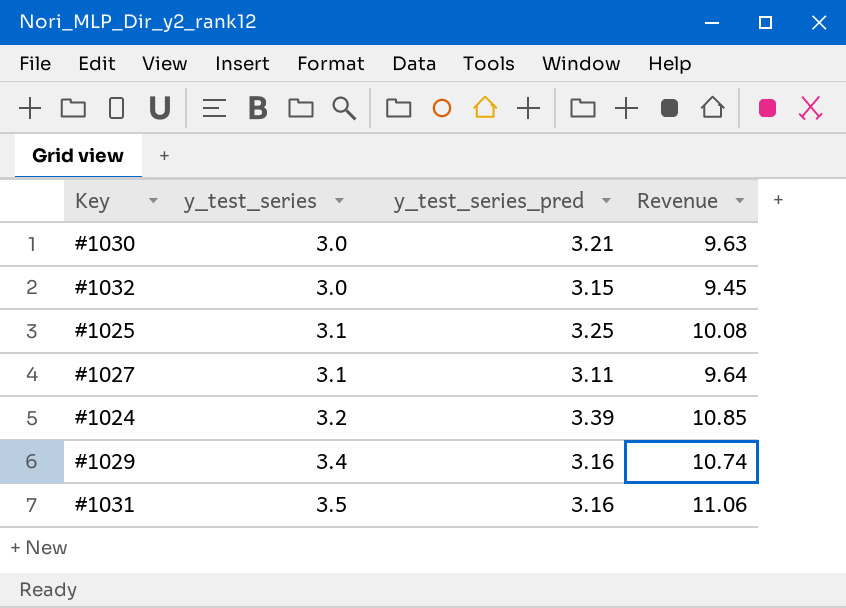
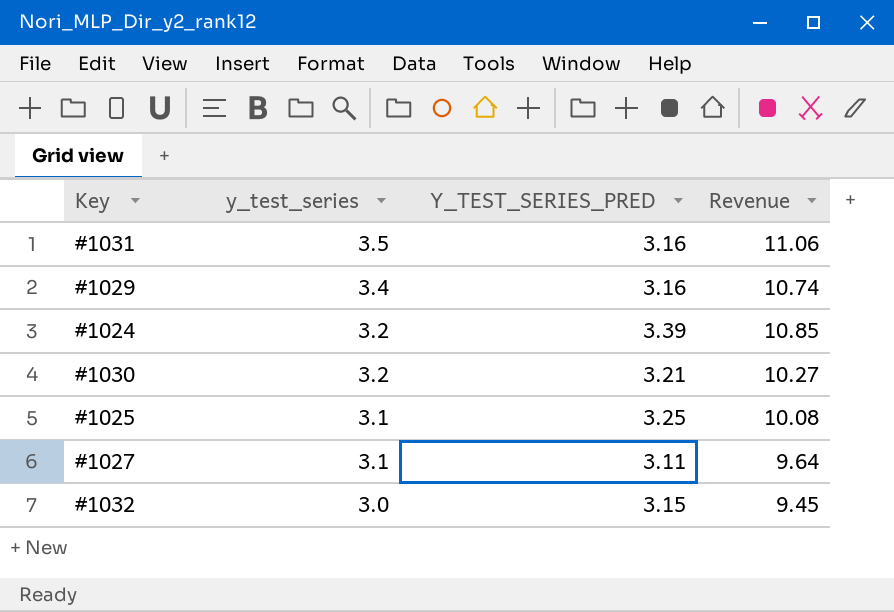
row order: y_test_series ascending -> y_test_series descending
column name: y_test_series_pred -> Y_TEST_SERIES_PRED
#1030 | y_test_series: 3.0 -> 3.2
#1030 | Revenue: 9.63 -> 10.27

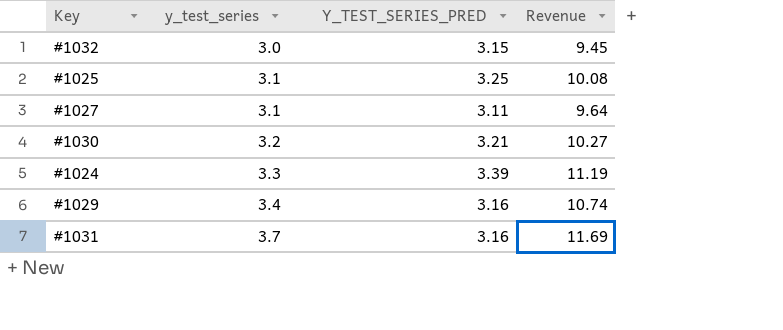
row order: y_test_series descending -> y_test_series ascending
#1024 | y_test_series: 3.2 -> 3.3
#1024 | Revenue: 10.85 -> 11.19
#1031 | y_test_series: 3.5 -> 3.7
#1031 | Revenue: 11.06 -> 11.69

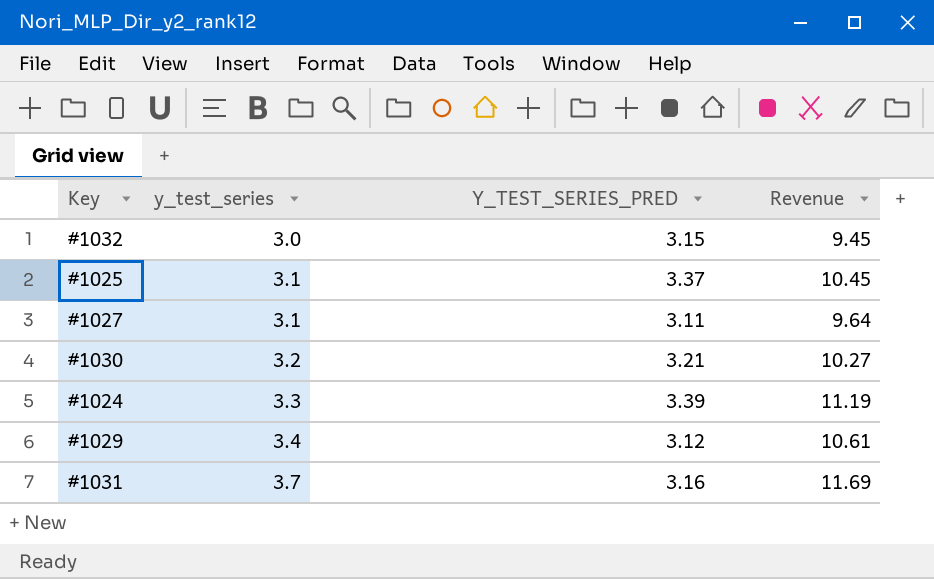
#1025 | Y_TEST_SERIES_PRED: 3.25 -> 3.37
#1025 | Revenue: 10.08 -> 10.45
#1029 | Y_TEST_SERIES_PRED: 3.16 -> 3.12
#1029 | Revenue: 10.74 -> 10.61

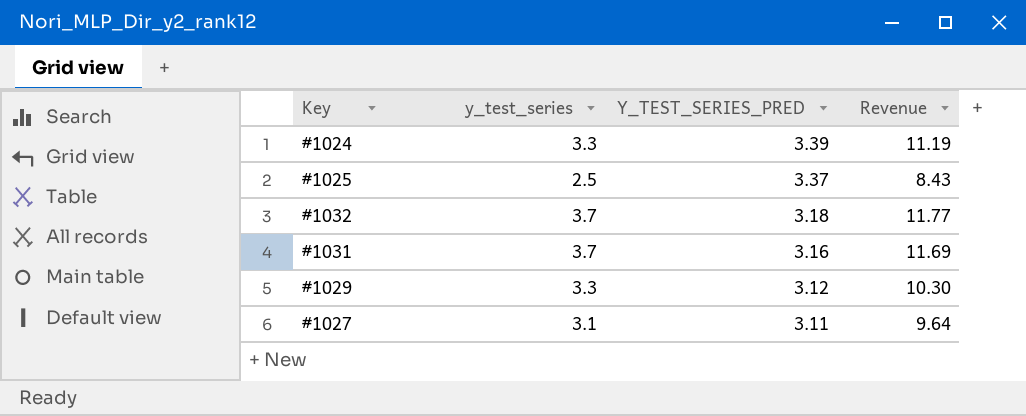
row order: y_test_series ascending -> Y_TEST_SERIES_PRED descending
row #1030: 3.2 | 3.21 | 10.27 -> none
#1025 | y_test_series: 3.1 -> 2.5
#1025 | Revenue: 10.45 -> 8.43
#1032 | y_test_series: 3.0 -> 3.7
#1032 | Y_TEST_SERIES_PRED: 3.15 -> 3.18
#1032 | Revenue: 9.45 -> 11.77
#1029 | y_test_series: 3.4 -> 3.3
#1029 | Revenue: 10.61 -> 10.30

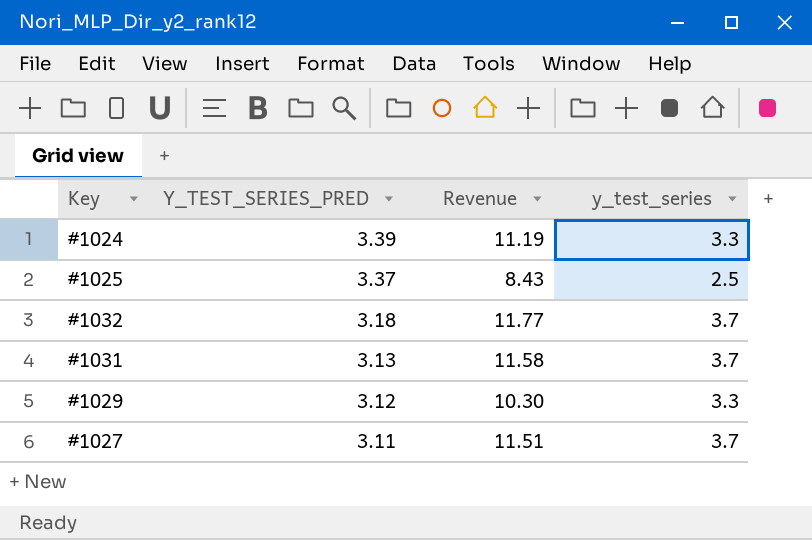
column y_test_series | position: 2 -> 4
#1031 | Y_TEST_SERIES_PRED: 3.16 -> 3.13
#1031 | Revenue: 11.69 -> 11.58
#1027 | Revenue: 9.64 -> 11.51
#1027 | y_test_series: 3.1 -> 3.7

